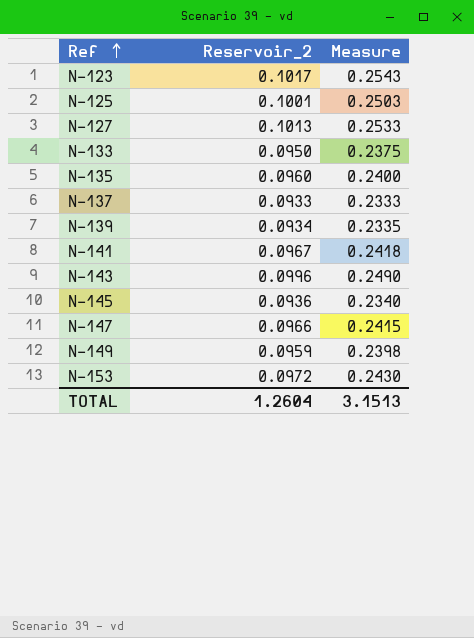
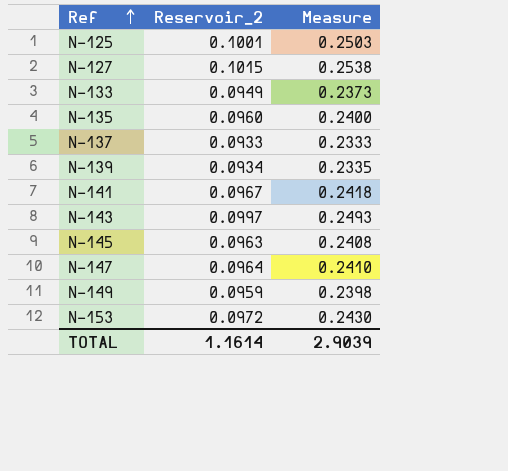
row N-123: 0.1017 | 0.2543 -> none
N-127 | Reservoir_2: 0.1013 -> 0.1015
N-127 | Measure: 0.2533 -> 0.2538
N-133 | Reservoir_2: 0.0950 -> 0.0949
N-133 | Measure: 0.2375 -> 0.2373
N-143 | Reservoir_2: 0.0996 -> 0.0997
N-143 | Measure: 0.2490 -> 0.2493
N-145 | Reservoir_2: 0.0936 -> 0.0963
N-145 | Measure: 0.2340 -> 0.2408
N-147 | Reservoir_2: 0.0966 -> 0.0964
N-147 | Measure: 0.2415 -> 0.2410
TOTAL | Reservoir_2: 1.2604 -> 1.1614
TOTAL | Measure: 3.1513 -> 2.9039

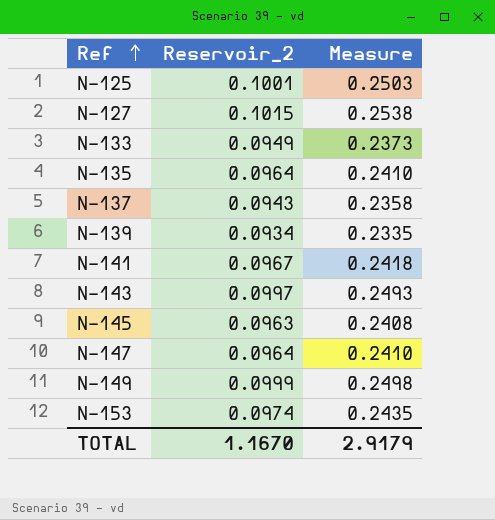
N-135 | Reservoir_2: 0.0960 -> 0.0964
N-135 | Measure: 0.2400 -> 0.2410
N-137 | Reservoir_2: 0.0933 -> 0.0943
N-137 | Measure: 0.2333 -> 0.2358
N-149 | Reservoir_2: 0.0959 -> 0.0999
N-149 | Measure: 0.2398 -> 0.2498
N-153 | Reservoir_2: 0.0972 -> 0.0974
N-153 | Measure: 0.2430 -> 0.2435
TOTAL | Reservoir_2: 1.1614 -> 1.1670
TOTAL | Measure: 2.9039 -> 2.9179

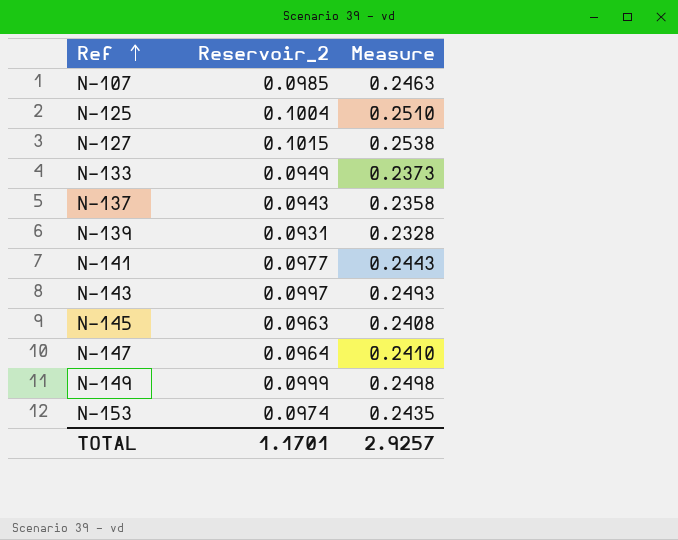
row N-135: 0.0964 | 0.2410 -> none
row N-107: none -> 0.0985 | 0.2463
N-125 | Reservoir_2: 0.1001 -> 0.1004
N-125 | Measure: 0.2503 -> 0.2510
N-139 | Reservoir_2: 0.0934 -> 0.0931
N-139 | Measure: 0.2335 -> 0.2328
N-141 | Reservoir_2: 0.0967 -> 0.0977
N-141 | Measure: 0.2418 -> 0.2443
TOTAL | Reservoir_2: 1.1670 -> 1.1701
TOTAL | Measure: 2.9179 -> 2.9257

